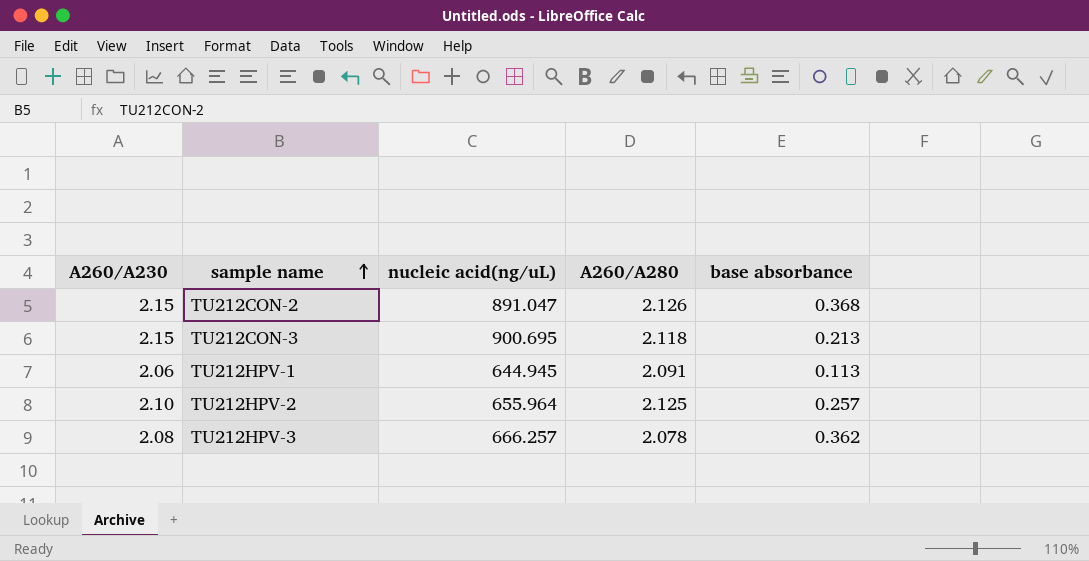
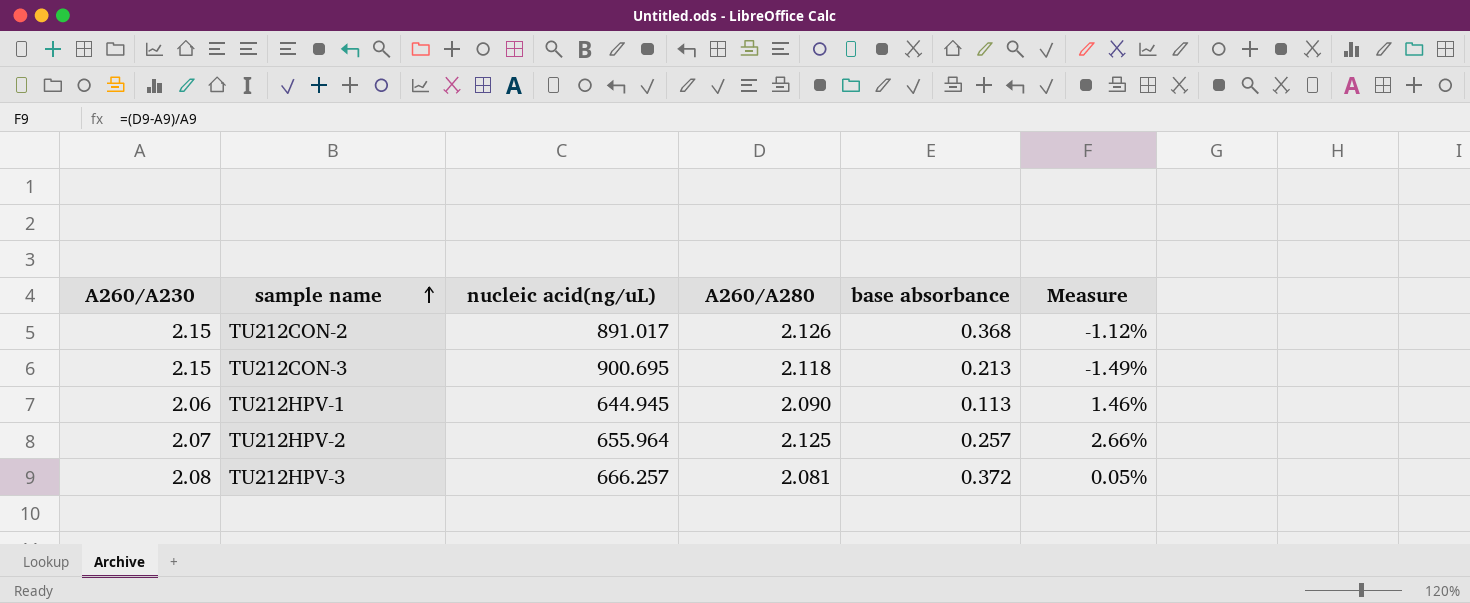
column Measure | formula: none -> ([A260/A280] - [A260/A230]) / [A260/A230]
TU212CON-2 | nucleic acid(ng/uL): 891.047 -> 891.017
TU212HPV-1 | A260/A280: 2.091 -> 2.090
TU212HPV-2 | A260/A230: 2.10 -> 2.07
TU212HPV-3 | A260/A280: 2.078 -> 2.081
TU212HPV-3 | base absorbance: 0.362 -> 0.372

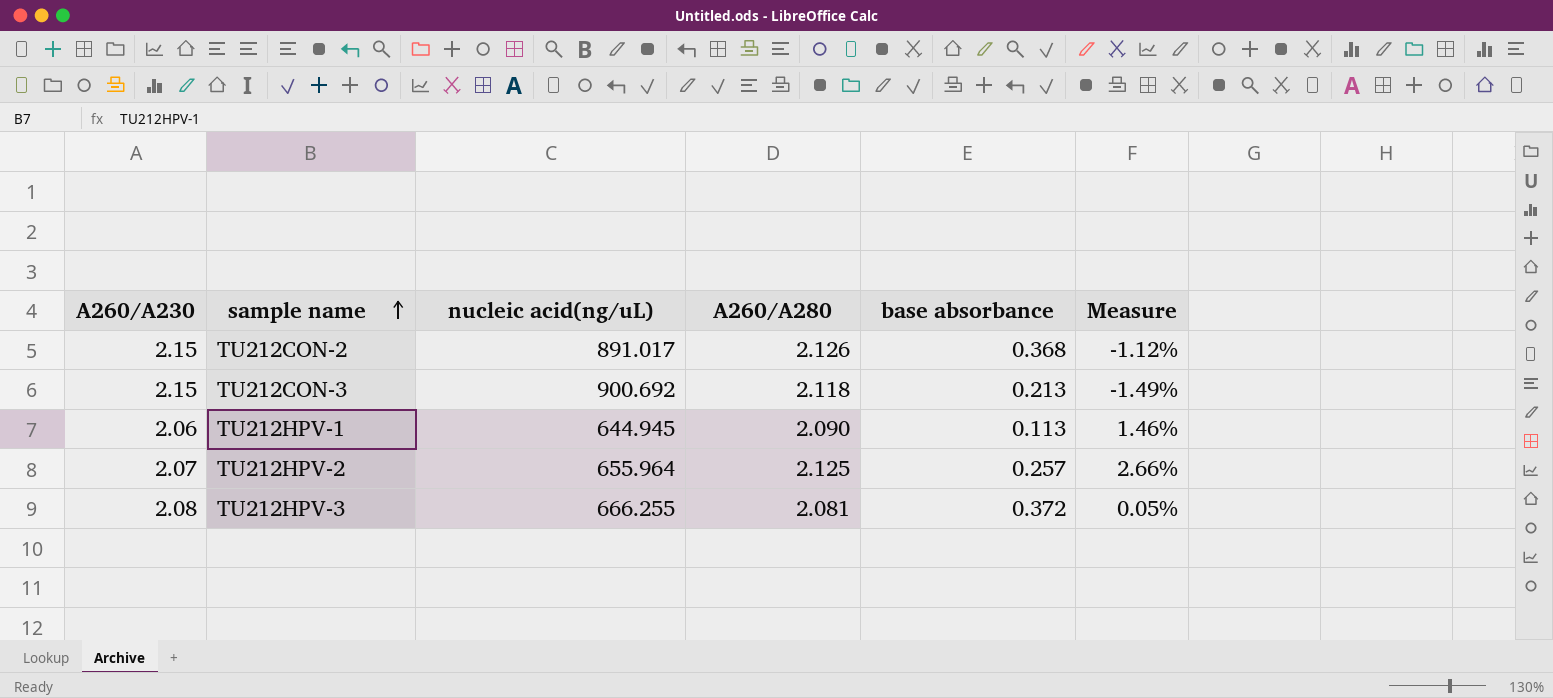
TU212CON-3 | nucleic acid(ng/uL): 900.695 -> 900.692
TU212HPV-3 | nucleic acid(ng/uL): 666.257 -> 666.255

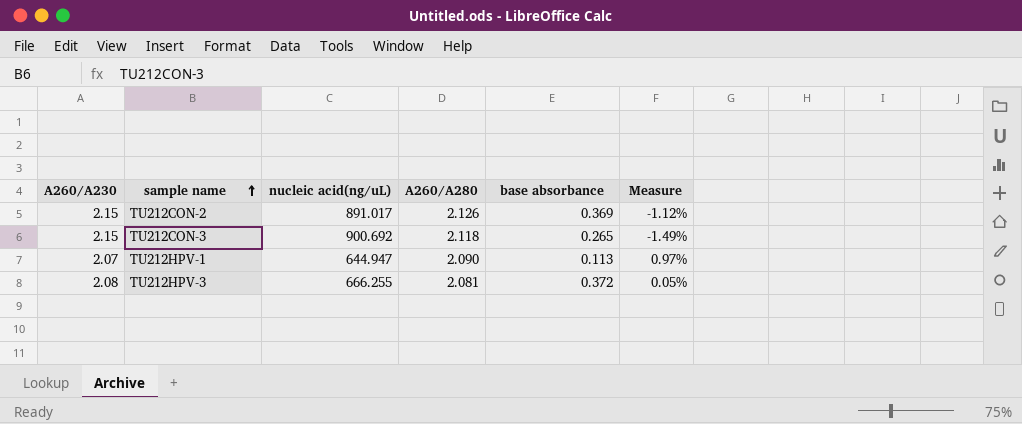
row TU212HPV-2: 2.07 | 655.964 | 2.125 | 0.257 | 2.66% -> none
TU212CON-2 | base absorbance: 0.368 -> 0.369
TU212CON-3 | base absorbance: 0.213 -> 0.265
TU212HPV-1 | A260/A230: 2.06 -> 2.07
TU212HPV-1 | nucleic acid(ng/uL): 644.945 -> 644.947
TU212HPV-1 | Measure: 1.46% -> 0.97%

